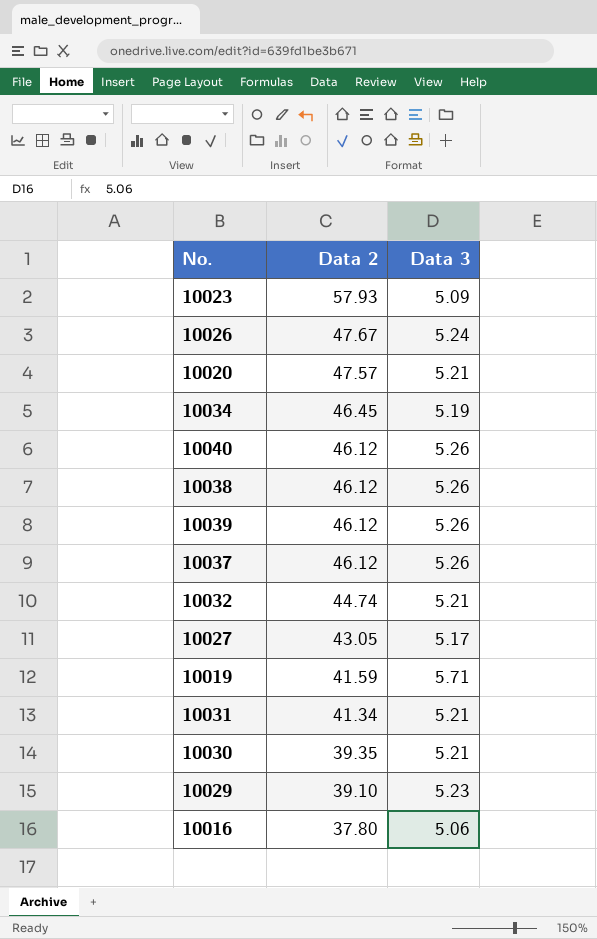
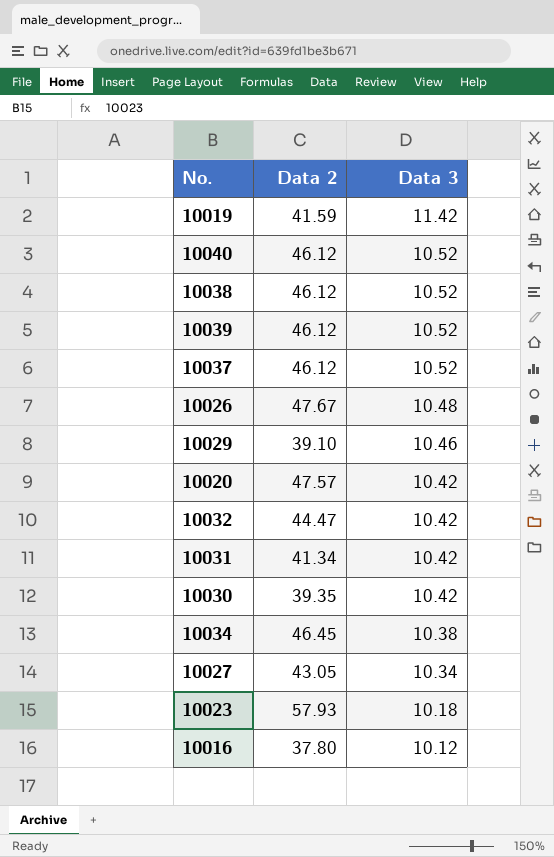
row order: Data 2 descending -> Data 3 descending
10019 | Data 3: 5.71 -> 11.42
10040 | Data 3: 5.26 -> 10.52
10038 | Data 3: 5.26 -> 10.52
10039 | Data 3: 5.26 -> 10.52
10037 | Data 3: 5.26 -> 10.52
10026 | Data 3: 5.24 -> 10.48
10029 | Data 3: 5.23 -> 10.46
10020 | Data 3: 5.21 -> 10.42
10032 | Data 2: 44.74 -> 44.47
10032 | Data 3: 5.21 -> 10.42
10031 | Data 3: 5.21 -> 10.42
10030 | Data 3: 5.21 -> 10.42
10034 | Data 3: 5.19 -> 10.38
10027 | Data 3: 5.17 -> 10.34
10023 | Data 3: 5.09 -> 10.18
10016 | Data 3: 5.06 -> 10.12

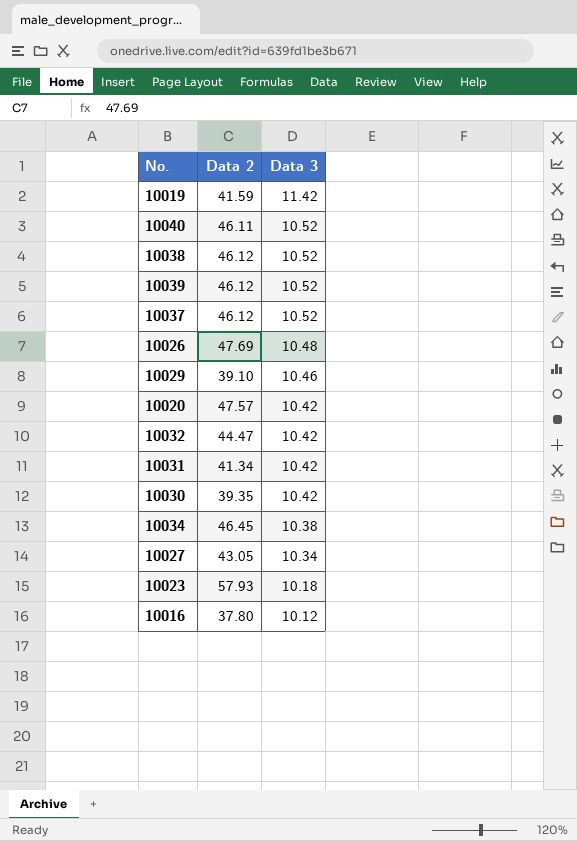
10040 | Data 2: 46.12 -> 46.11
10026 | Data 2: 47.67 -> 47.69

